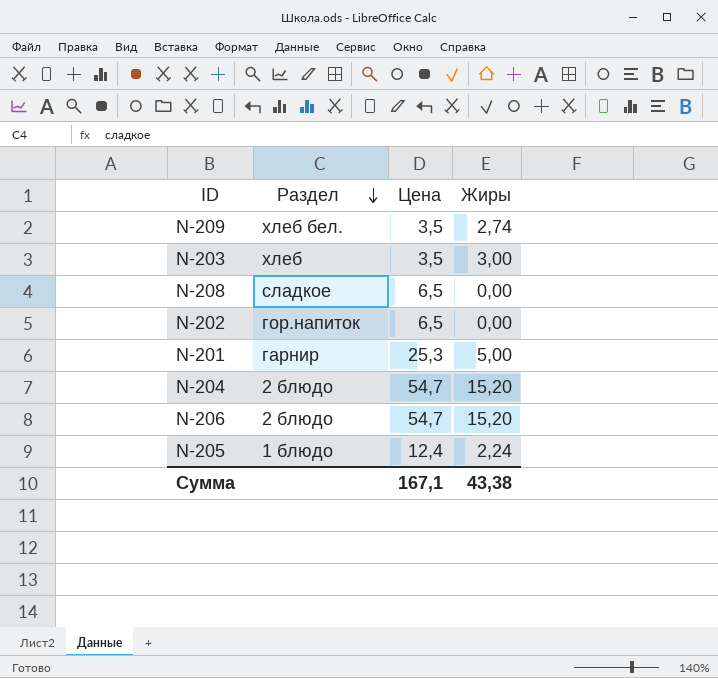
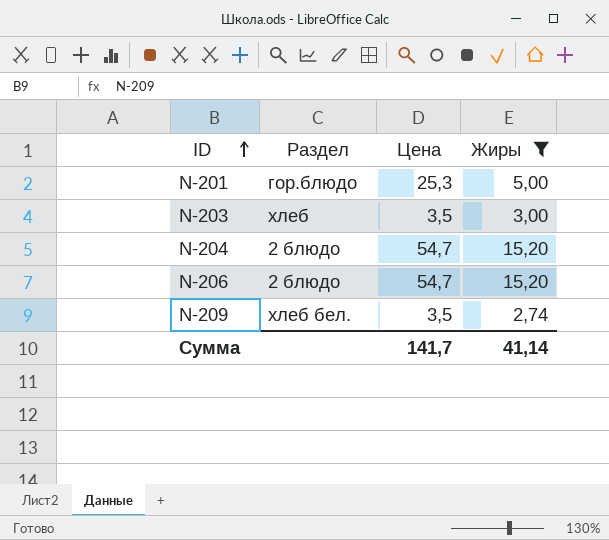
filter: none -> Жиры >= 2,74
row order: Раздел descending -> ID ascending
N-201 | Раздел: гарнир -> гор.блюдо
Сумма | Цена: 167,1 -> 141,7
Сумма | Жиры: 43,38 -> 41,14

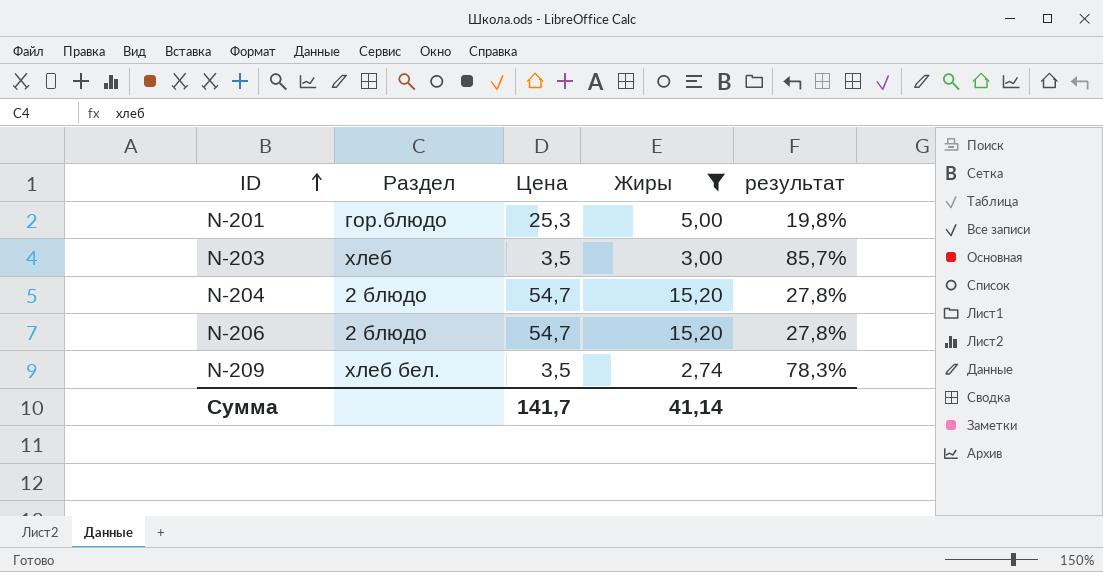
column результат | formula: none -> [Жиры] / [Цена]

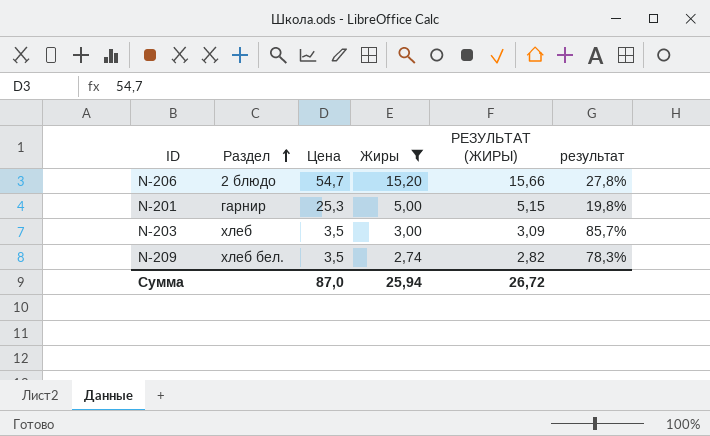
row order: ID ascending -> Раздел ascending
column РЕЗУЛЬТАТ (ЖИРЫ) | formula: none -> [Жиры] * 1,03
row N-204: 2 блюдо | 54,7 | 15,20 | 27,8% -> none
N-201 | Раздел: гор.блюдо -> гарнир
Сумма | Цена: 141,7 -> 87,0
Сумма | Жиры: 41,14 -> 25,94

